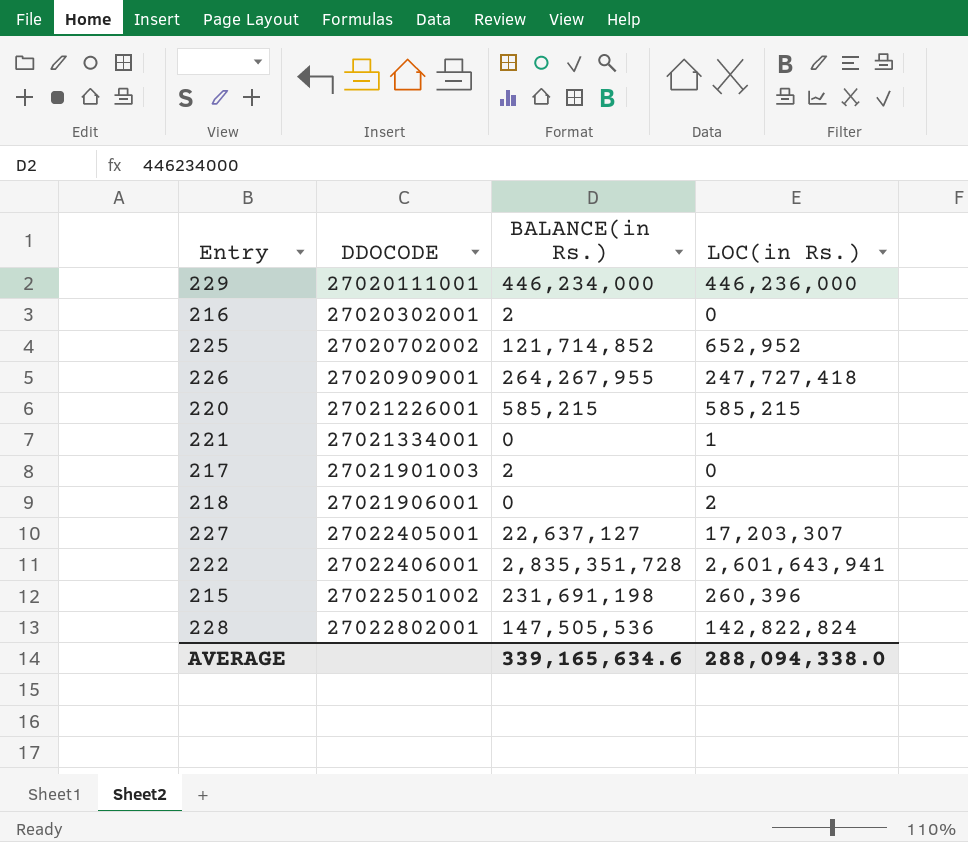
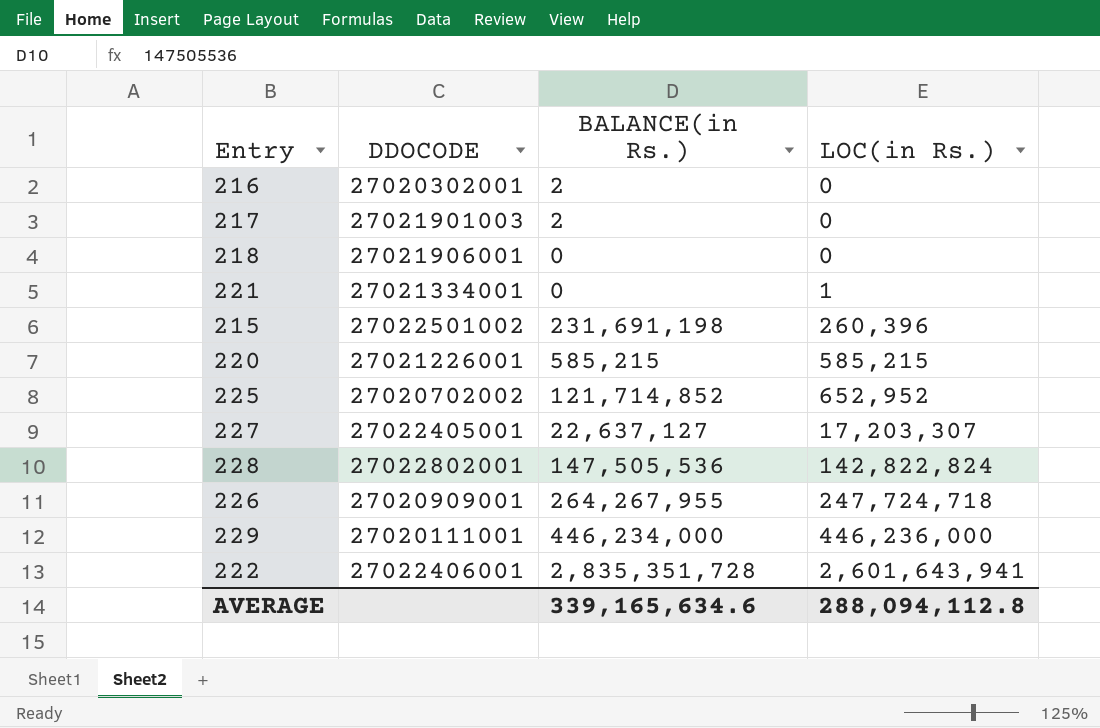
row order: DDOCODE ascending -> LOC(in Rs.) ascending
218 | LOC(in Rs.): 2 -> 0
226 | LOC(in Rs.): 247,727,418 -> 247,724,718
AVERAGE | LOC(in Rs.): 288,094,338.0 -> 288,094,112.8

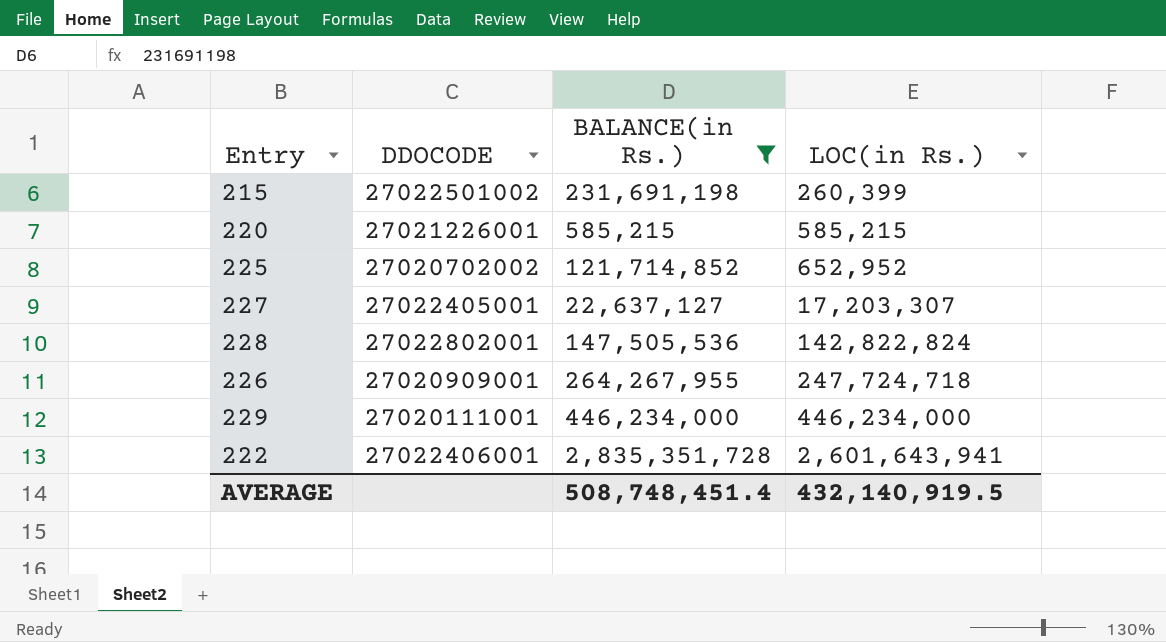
filter: none -> BALANCE(in Rs.) >= 585,215
215 | LOC(in Rs.): 260,396 -> 260,399
229 | LOC(in Rs.): 446,236,000 -> 446,234,000
AVERAGE | BALANCE(in Rs.): 339,165,634.6 -> 508,748,451.4
AVERAGE | LOC(in Rs.): 288,094,112.8 -> 432,140,919.5

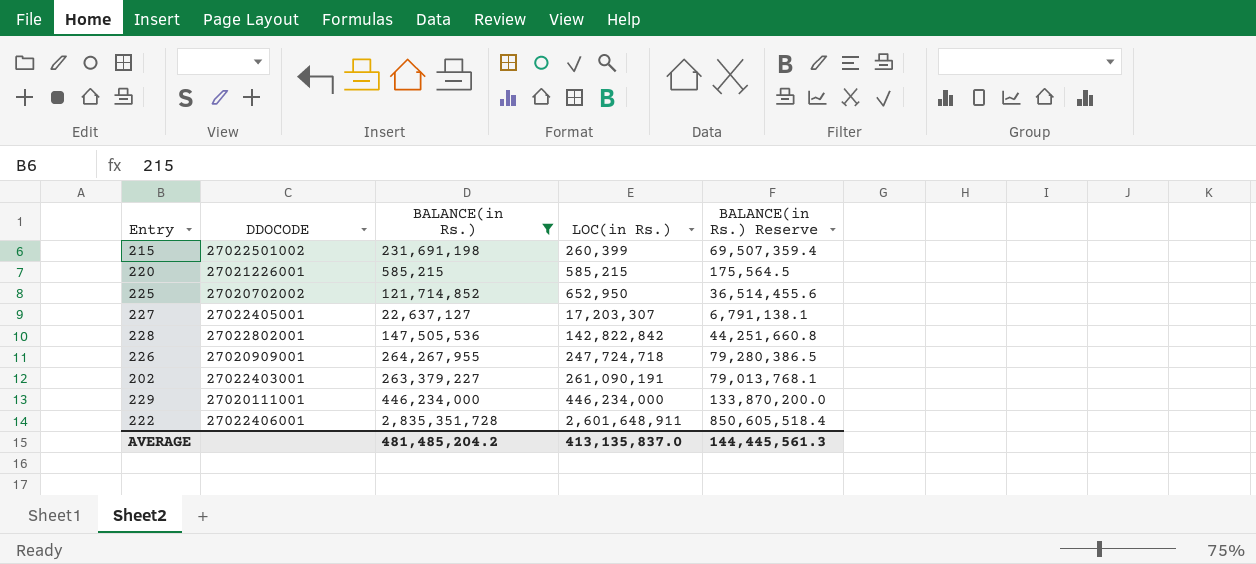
column BALANCE(in Rs.) Reserve | formula: none -> [BALANCE(in Rs.)] * 0.3
225 | LOC(in Rs.): 652,952 -> 652,950
228 | LOC(in Rs.): 142,822,824 -> 142,822,842
row 202: none -> 27022403001 | 263,379,227 | 261,090,191 | 79,013,768.1
222 | LOC(in Rs.): 2,601,643,941 -> 2,601,648,911
AVERAGE | BALANCE(in Rs.): 508,748,451.4 -> 481,485,204.2
AVERAGE | LOC(in Rs.): 432,140,919.5 -> 413,135,837.0

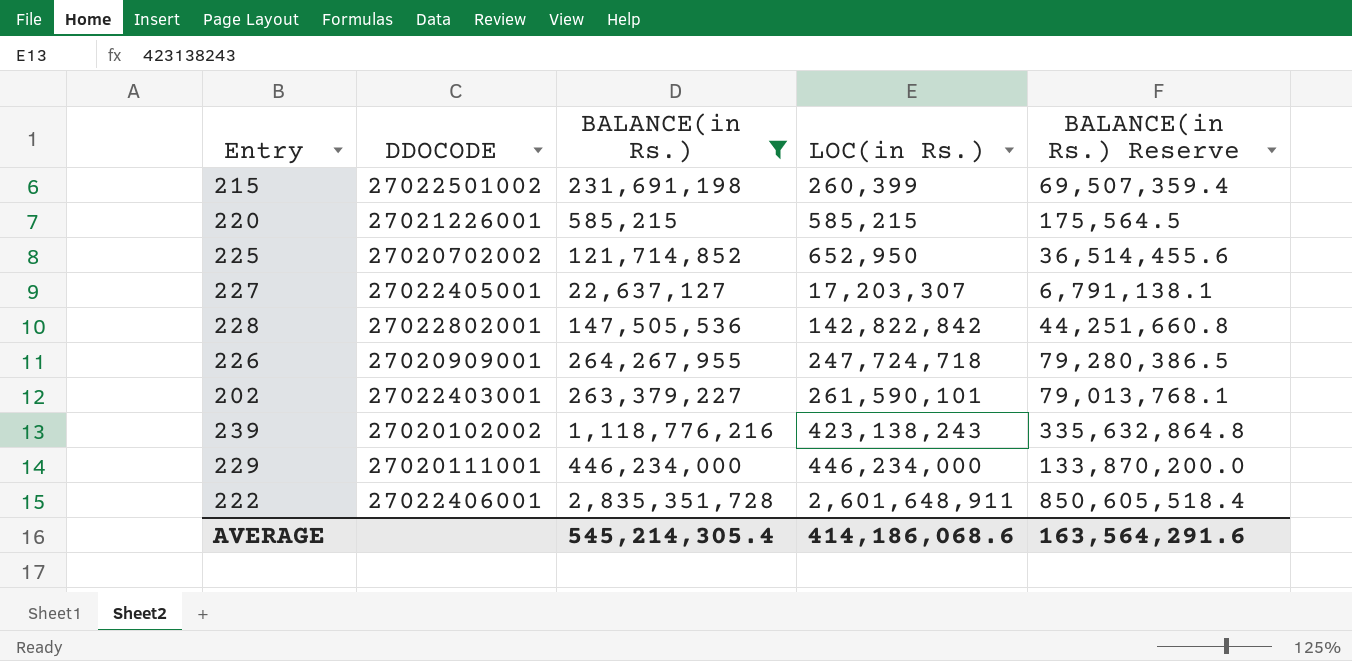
202 | LOC(in Rs.): 261,090,191 -> 261,590,101
row 239: none -> 27020102002 | 1,118,776,216 | 423,138,243 | 335,632,864.8
AVERAGE | BALANCE(in Rs.): 481,485,204.2 -> 545,214,305.4
AVERAGE | LOC(in Rs.): 413,135,837.0 -> 414,186,068.6
AVERAGE | BALANCE(in Rs.) Reserve: 144,445,561.3 -> 163,564,291.6

